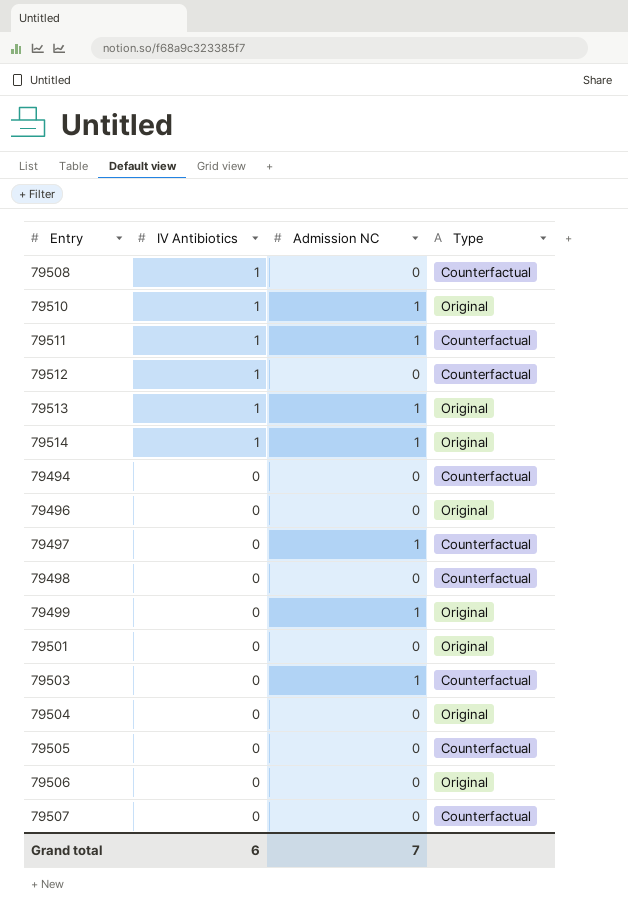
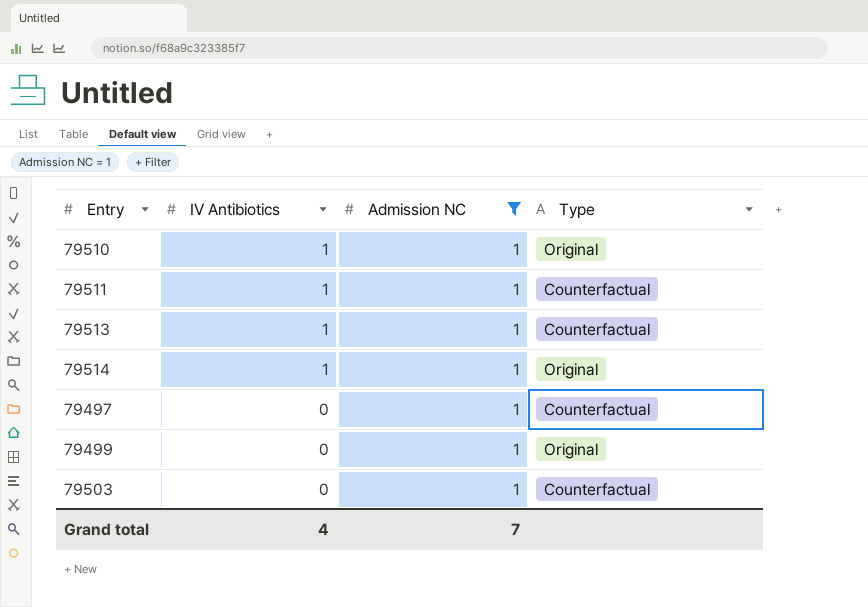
filter: none -> Admission NC = 1
79513 | Type: Original -> Counterfactual
Grand total | IV Antibiotics: 6 -> 4

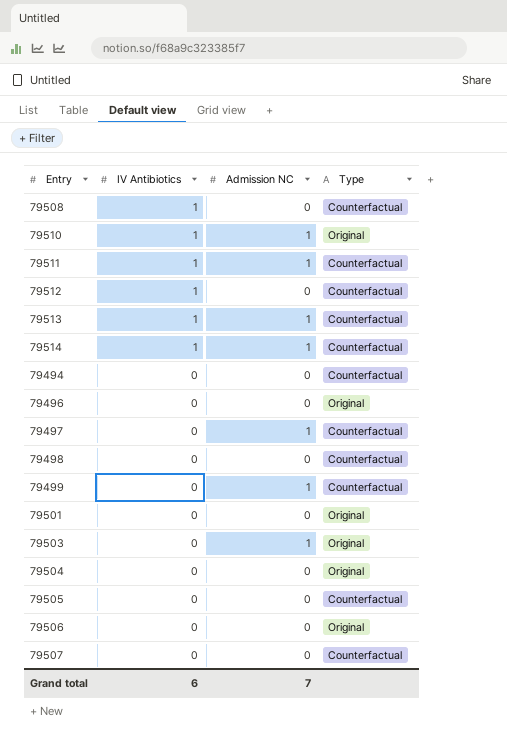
filter: Admission NC = 1 -> none
79514 | Type: Original -> Counterfactual
79499 | Type: Original -> Counterfactual
79503 | Type: Counterfactual -> Original
Grand total | IV Antibiotics: 4 -> 6

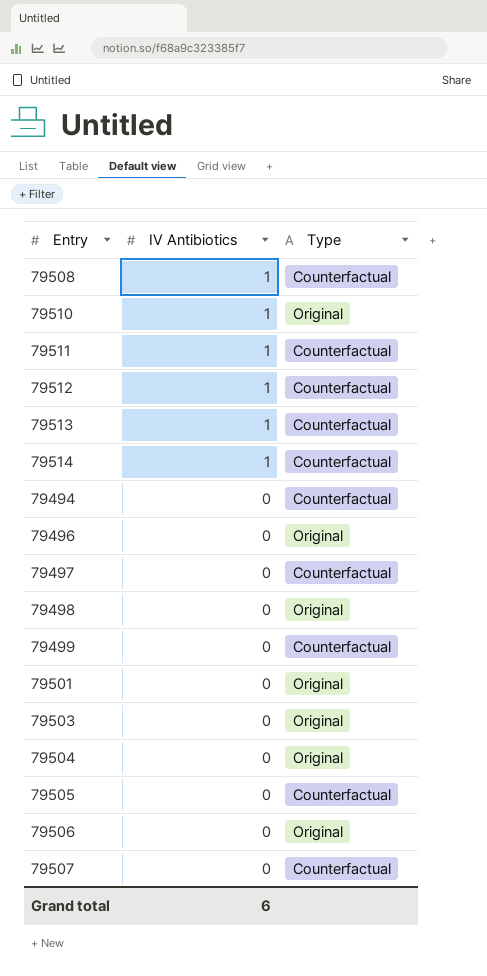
column Admission NC | position: 3 -> none
79498 | Type: Counterfactual -> Original

